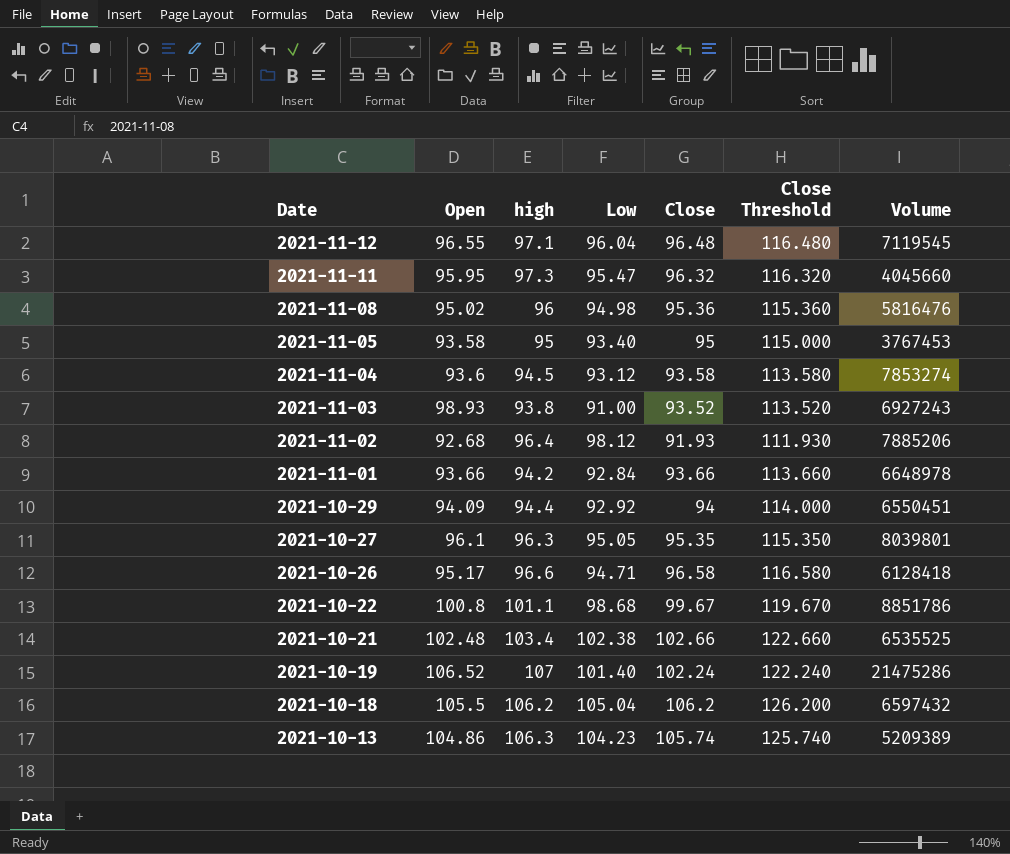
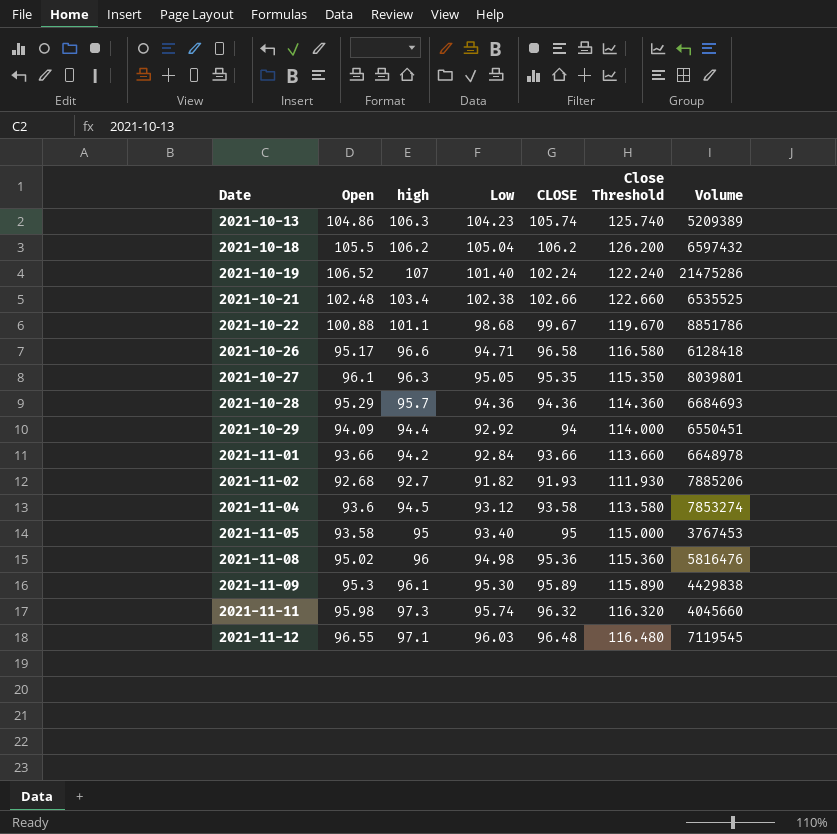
row order: Date descending -> Date ascending
column name: Close -> CLOSE
row 2021-11-03: 98.93 | 93.8 | 91.00 | 93.52 | 113.520 | 6927243 -> none
2021-10-22 | Open: 100.8 -> 100.88
row 2021-10-28: none -> 95.29 | 95.7 | 94.36 | 94.36 | 114.360 | 6684693
2021-11-02 | high: 96.4 -> 92.7
2021-11-02 | Low: 98.12 -> 91.82
row 2021-11-09: none -> 95.3 | 96.1 | 95.30 | 95.89 | 115.890 | 4429838
2021-11-11 | Open: 95.95 -> 95.98
2021-11-11 | Low: 95.47 -> 95.74
2021-11-12 | Low: 96.04 -> 96.03

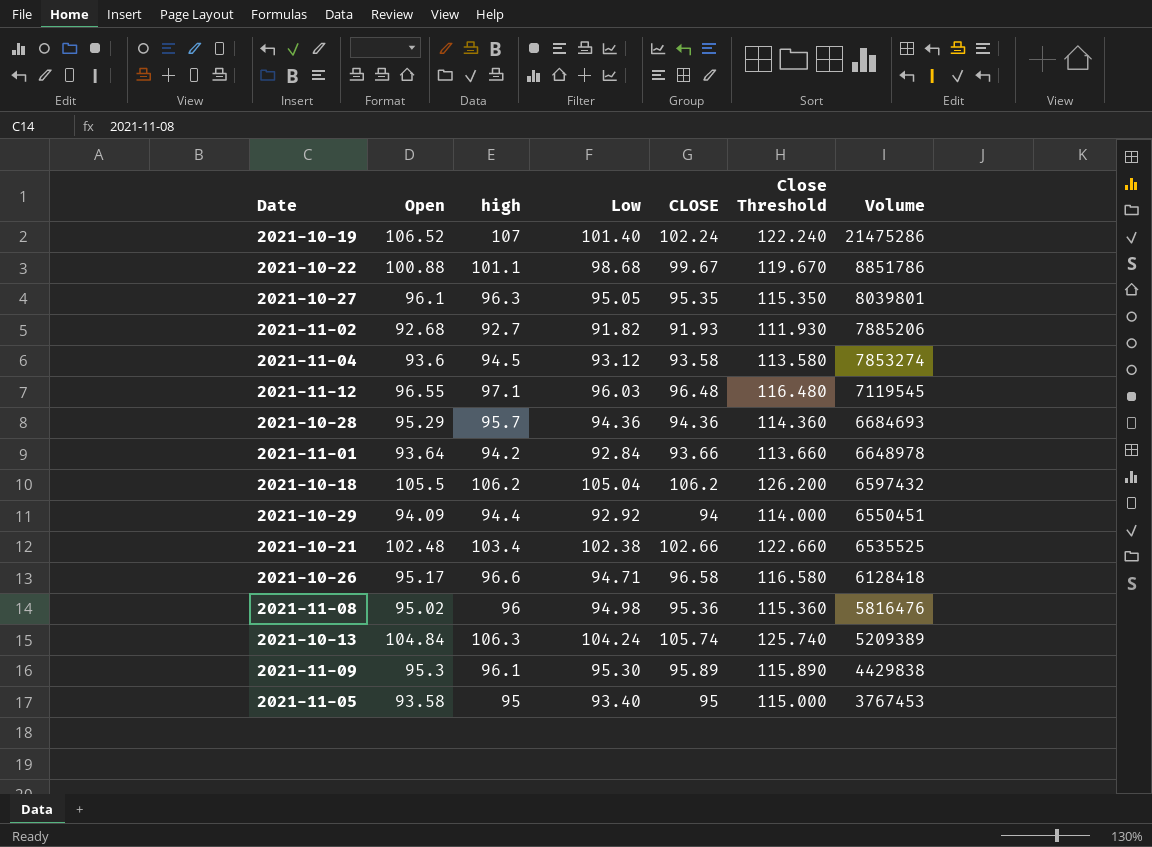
row order: Date ascending -> Volume descending
row 2021-11-11: 95.98 | 97.3 | 95.74 | 96.32 | 116.320 | 4045660 -> none
2021-11-01 | Open: 93.66 -> 93.64
2021-10-13 | Open: 104.86 -> 104.84
2021-10-13 | Low: 104.23 -> 104.24

